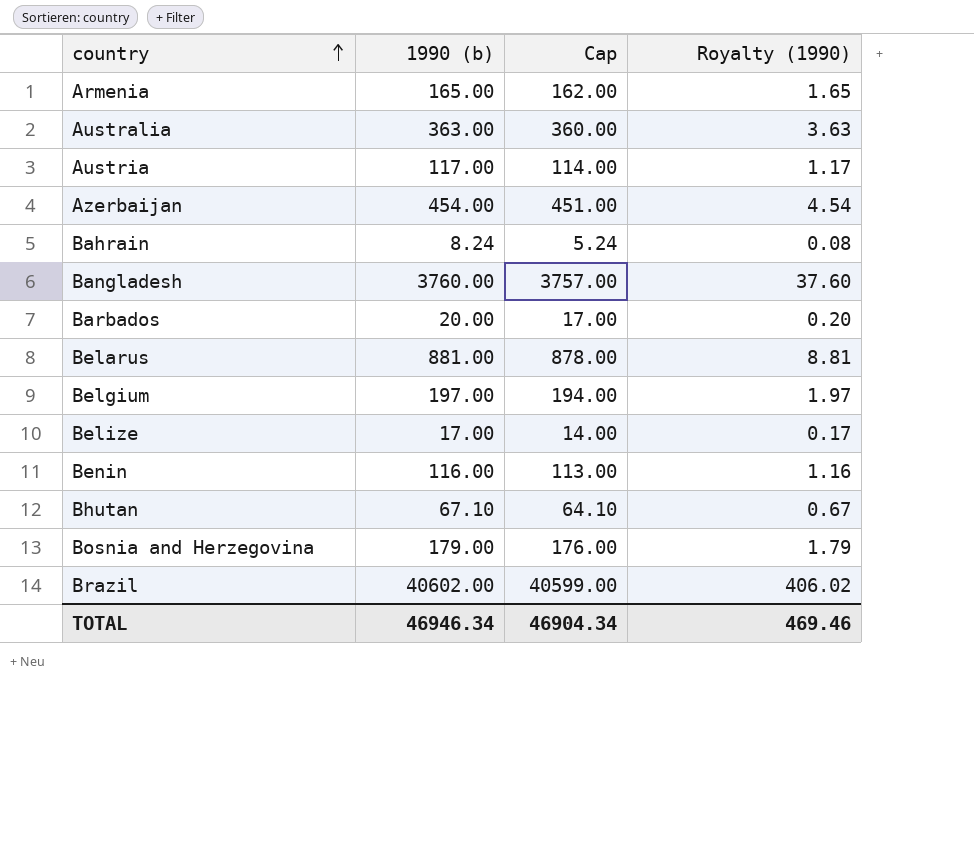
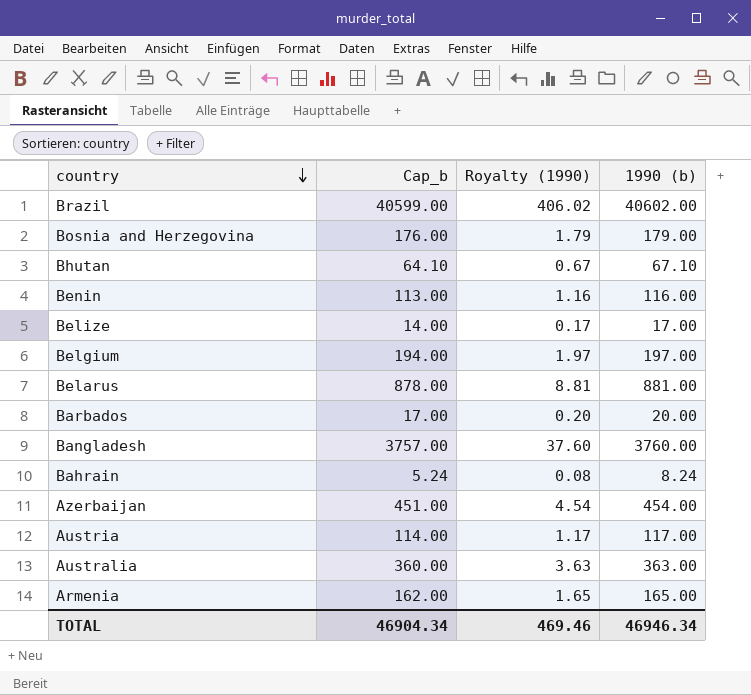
row order: country ascending -> country descending
column name: Cap -> Cap_b
column 1990 (b) | position: 2 -> 4

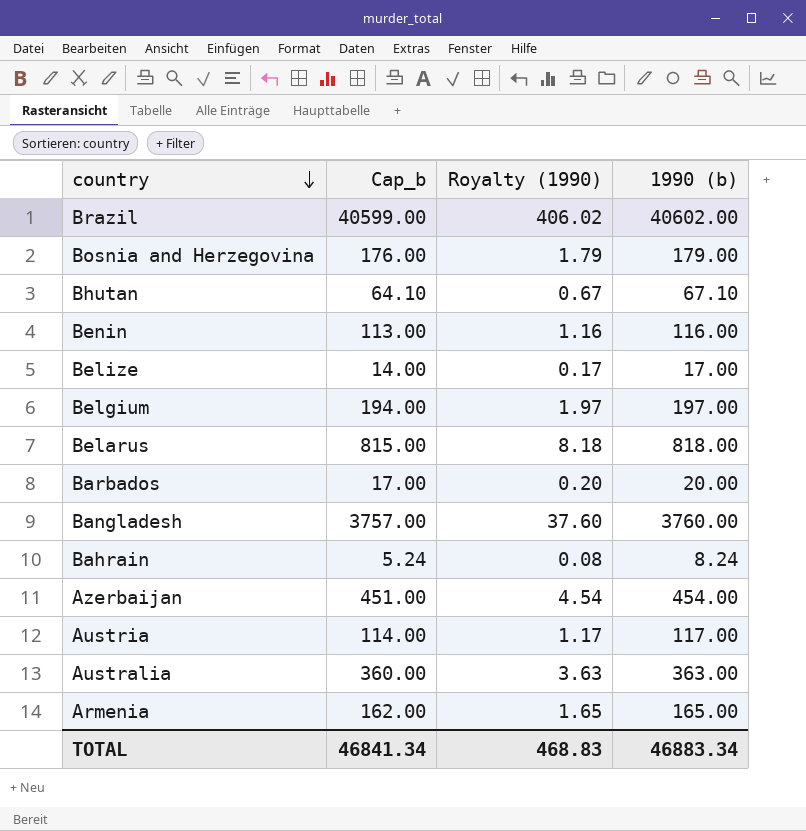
Belarus | Cap_b: 878.00 -> 815.00
Belarus | Royalty (1990): 8.81 -> 8.18
Belarus | 1990 (b): 881.00 -> 818.00
TOTAL | Cap_b: 46904.34 -> 46841.34
TOTAL | Royalty (1990): 469.46 -> 468.83
TOTAL | 1990 (b): 46946.34 -> 46883.34

